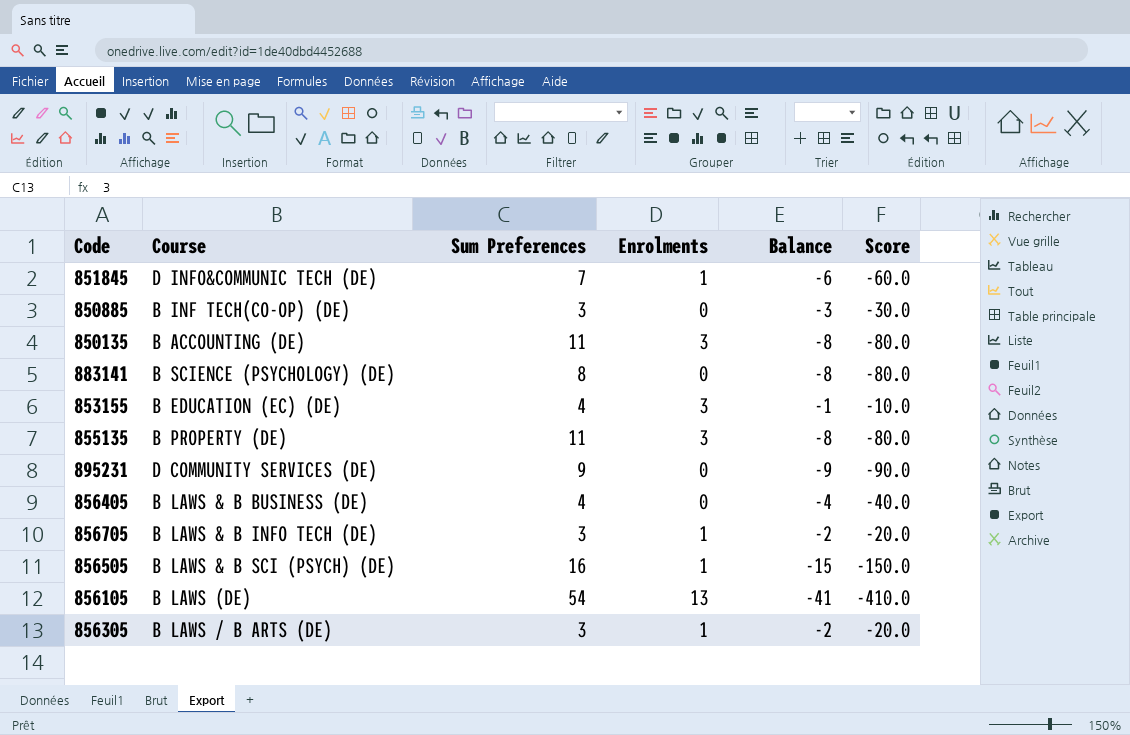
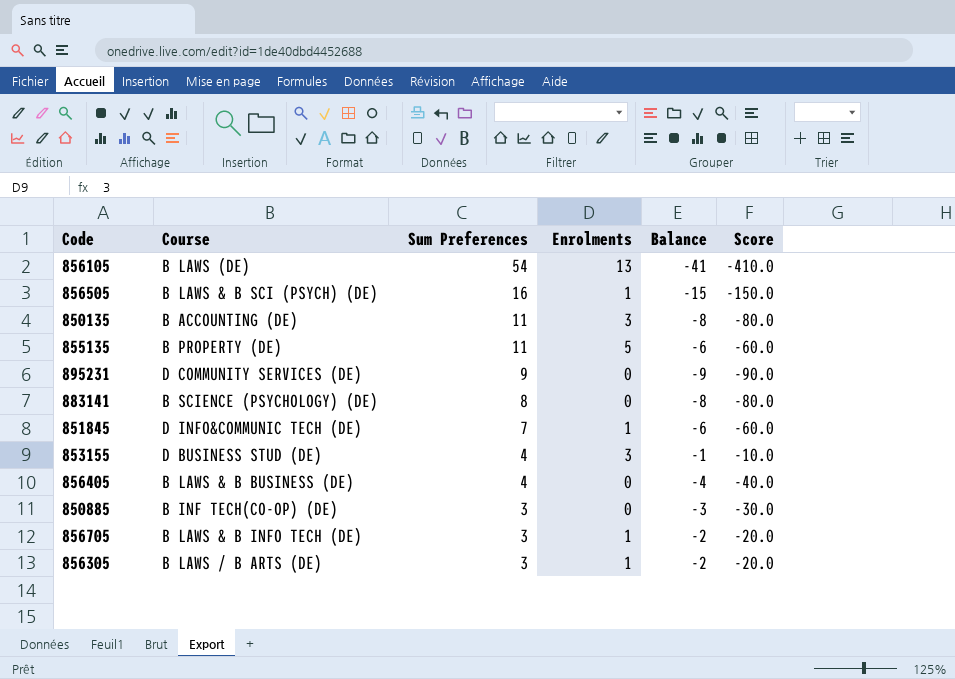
row order: none -> Sum Preferences descending
855135 | Enrolments: 3 -> 5
855135 | Balance: -8 -> -6
855135 | Score: -80.0 -> -60.0
853155 | Course: B EDUCATION (EC) (DE) -> D BUSINESS STUD (DE)

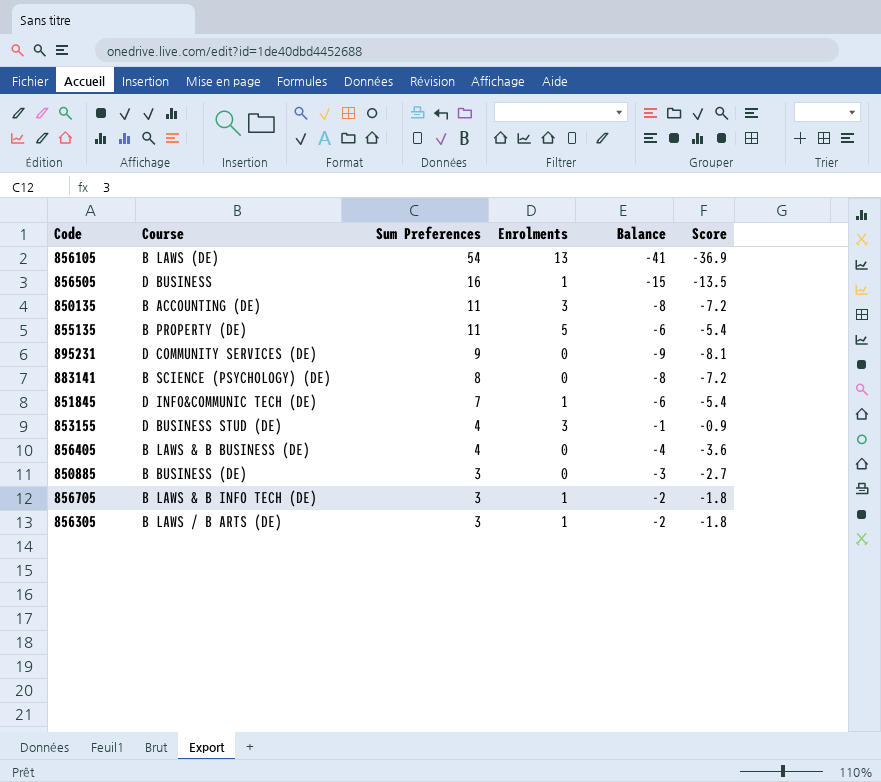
column Score | formula: [Balance] * 10 -> [Balance] * 0.9
856505 | Course: B LAWS & B SCI (PSYCH) (DE) -> D BUSINESS
850885 | Course: B INF TECH(CO-OP) (DE) -> B BUSINESS (DE)

